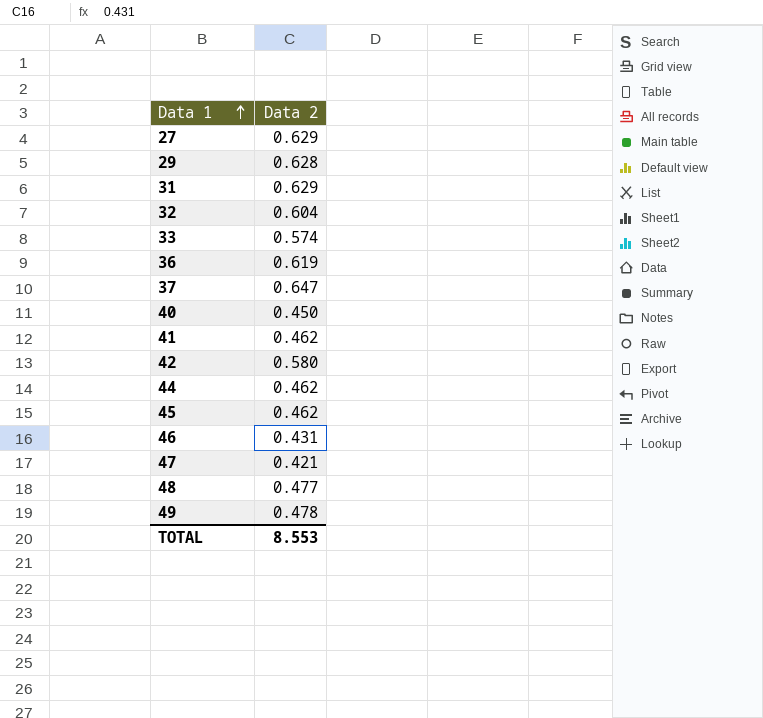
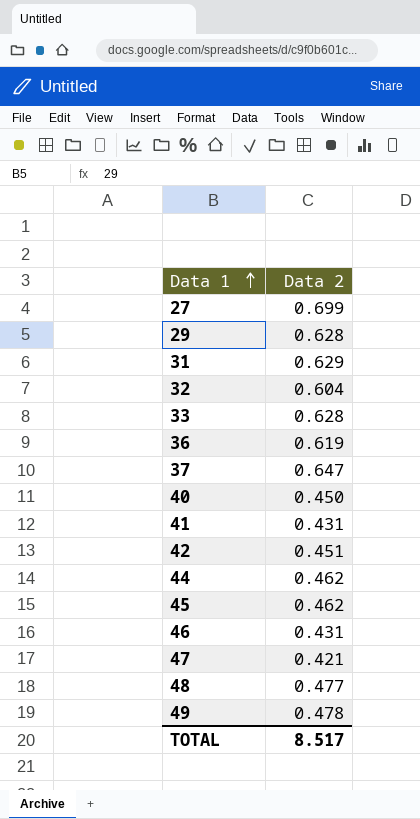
27 | Data 2: 0.629 -> 0.699
33 | Data 2: 0.574 -> 0.628
41 | Data 2: 0.462 -> 0.431
42 | Data 2: 0.580 -> 0.451
TOTAL | Data 2: 8.553 -> 8.517

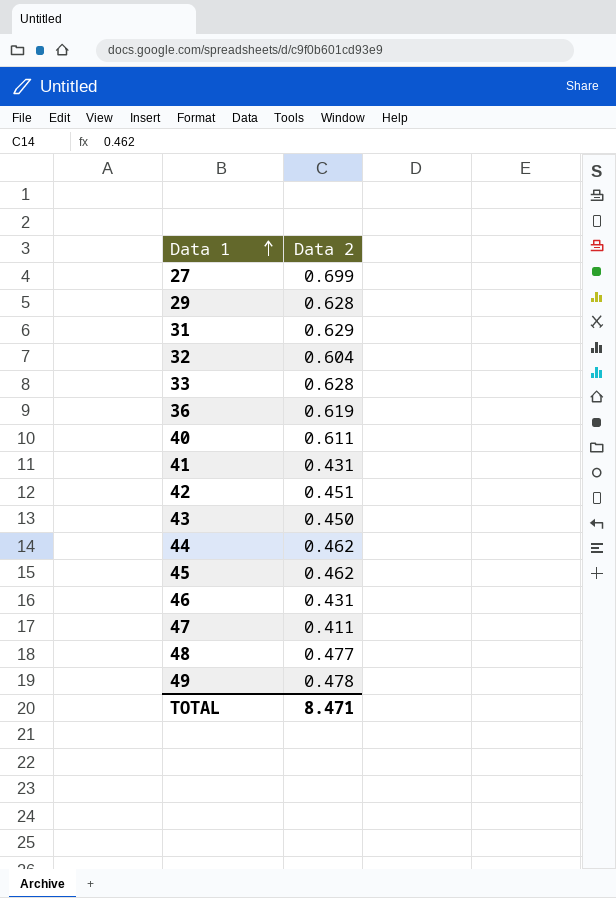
row 37: 0.647 -> none
40 | Data 2: 0.450 -> 0.611
row 43: none -> 0.450
47 | Data 2: 0.421 -> 0.411
TOTAL | Data 2: 8.517 -> 8.471

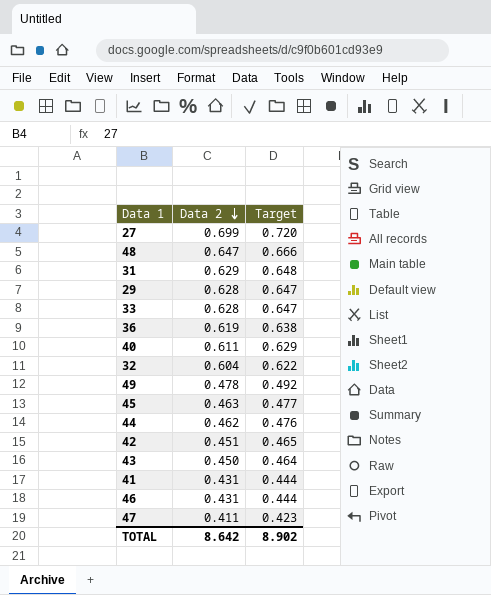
row order: Data 1 ascending -> Data 2 descending
column Target | formula: none -> [Data 2] * 1.03
48 | Data 2: 0.477 -> 0.647
45 | Data 2: 0.462 -> 0.463
TOTAL | Data 2: 8.471 -> 8.642

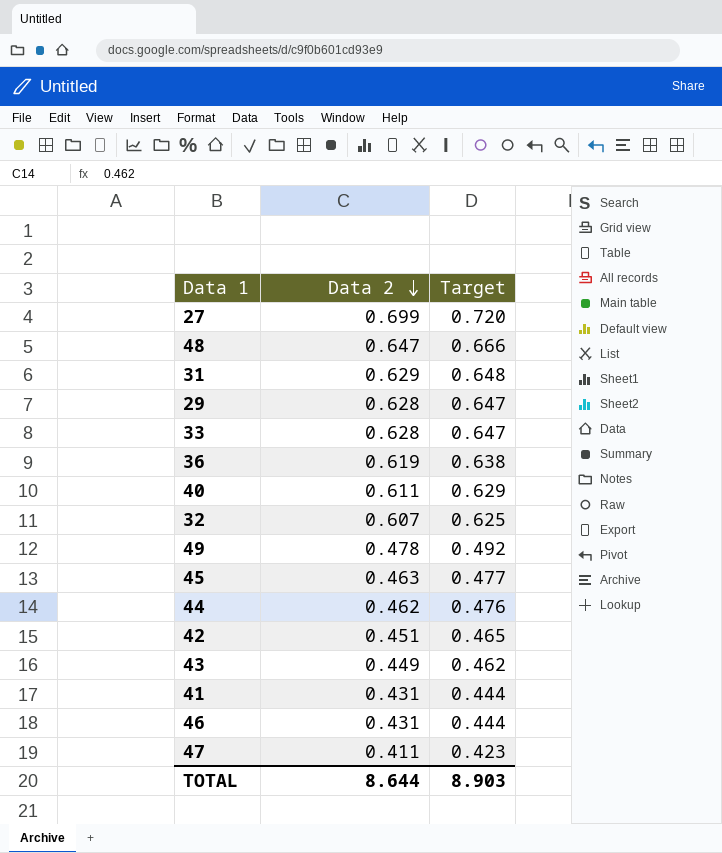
32 | Data 2: 0.604 -> 0.607
32 | Target: 0.622 -> 0.625
43 | Data 2: 0.450 -> 0.449
43 | Target: 0.464 -> 0.462
TOTAL | Data 2: 8.642 -> 8.644
TOTAL | Target: 8.902 -> 8.903

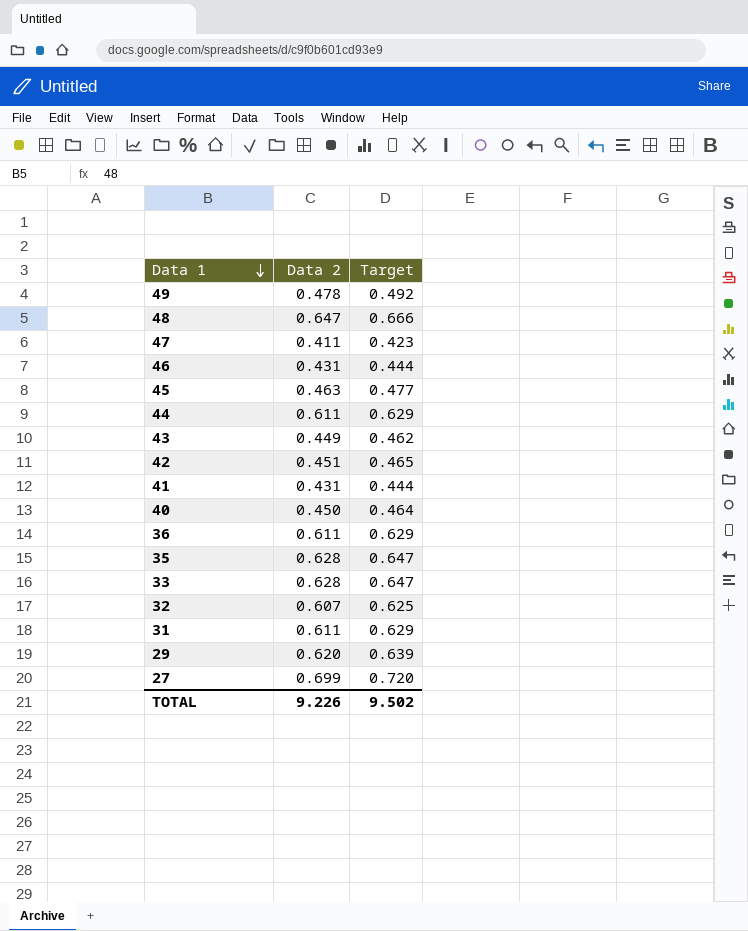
row order: Data 2 descending -> Data 1 descending
44 | Data 2: 0.462 -> 0.611
44 | Target: 0.476 -> 0.629
40 | Data 2: 0.611 -> 0.450
40 | Target: 0.629 -> 0.464
36 | Data 2: 0.619 -> 0.611
36 | Target: 0.638 -> 0.629
row 35: none -> 0.628 | 0.647
31 | Data 2: 0.629 -> 0.611
31 | Target: 0.648 -> 0.629
29 | Data 2: 0.628 -> 0.620
29 | Target: 0.647 -> 0.639
TOTAL | Data 2: 8.644 -> 9.226
TOTAL | Target: 8.903 -> 9.502

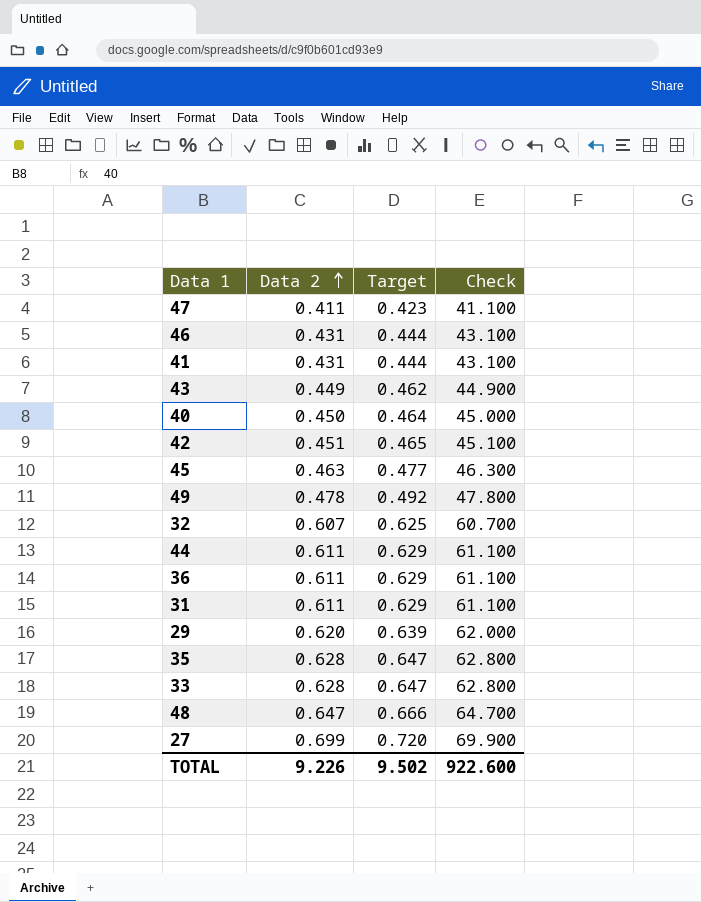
row order: Data 1 descending -> Data 2 ascending
column Check | formula: none -> [Data 2] * 100

